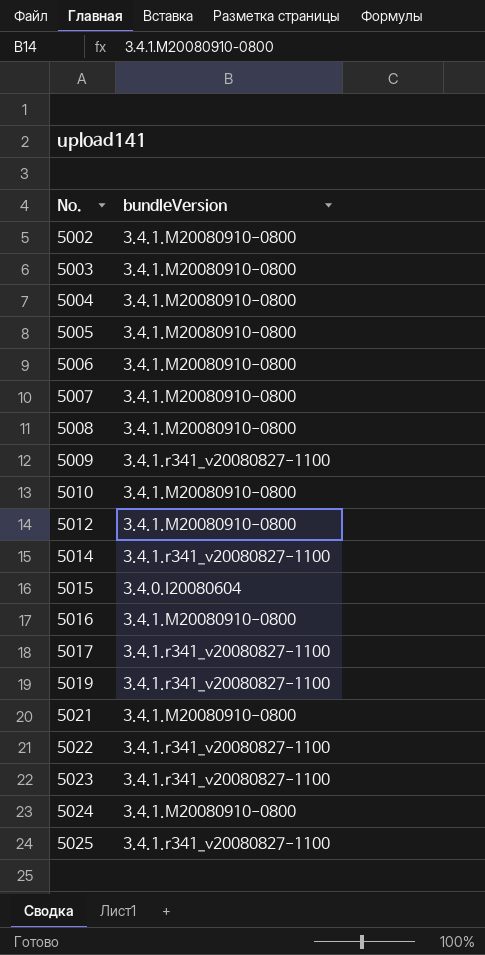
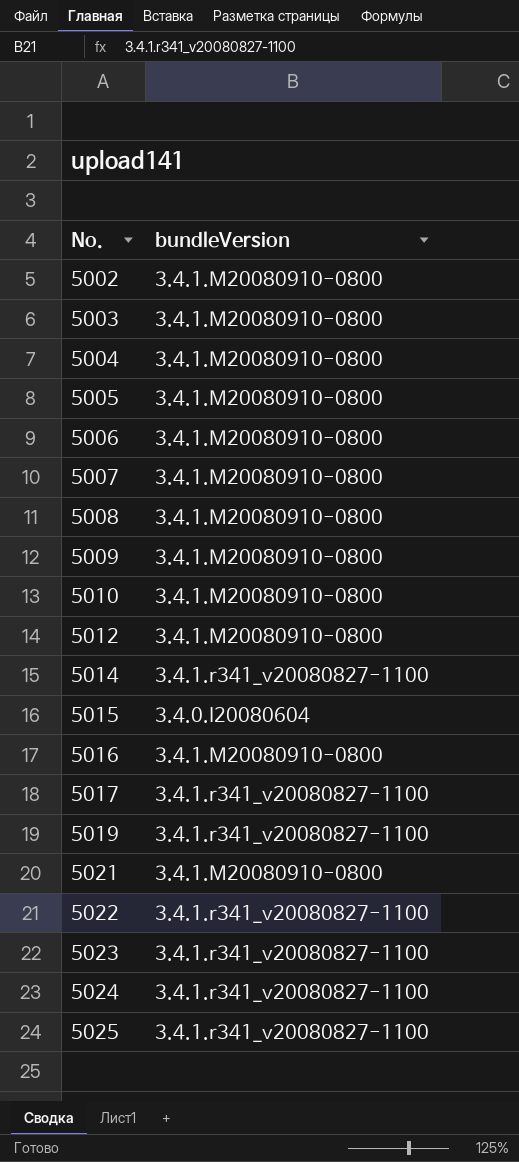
5009 | bundleVersion: 3.4.1.r341_v20080827-1100 -> 3.4.1.M20080910-0800
5024 | bundleVersion: 3.4.1.M20080910-0800 -> 3.4.1.r341_v20080827-1100

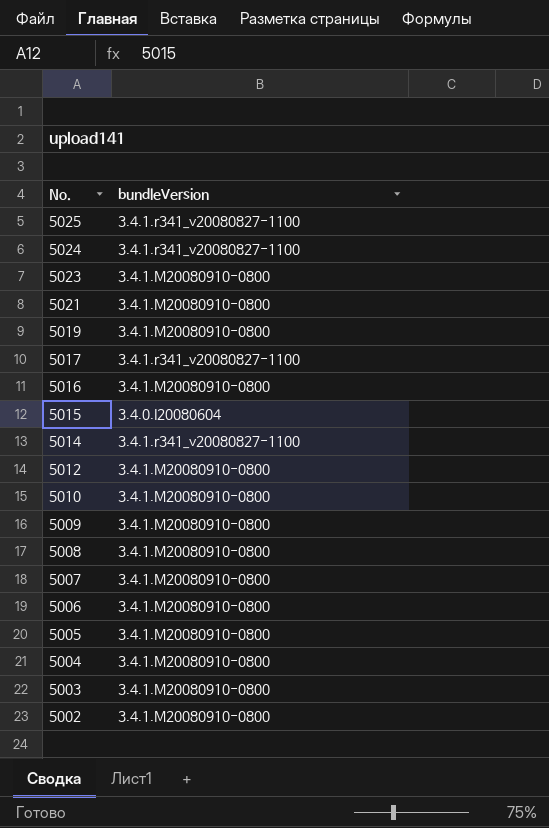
row order: No. ascending -> No. descending
row 5022: 3.4.1.r341_v20080827-1100 -> none
5023 | bundleVersion: 3.4.1.r341_v20080827-1100 -> 3.4.1.M20080910-0800
5019 | bundleVersion: 3.4.1.r341_v20080827-1100 -> 3.4.1.M20080910-0800

